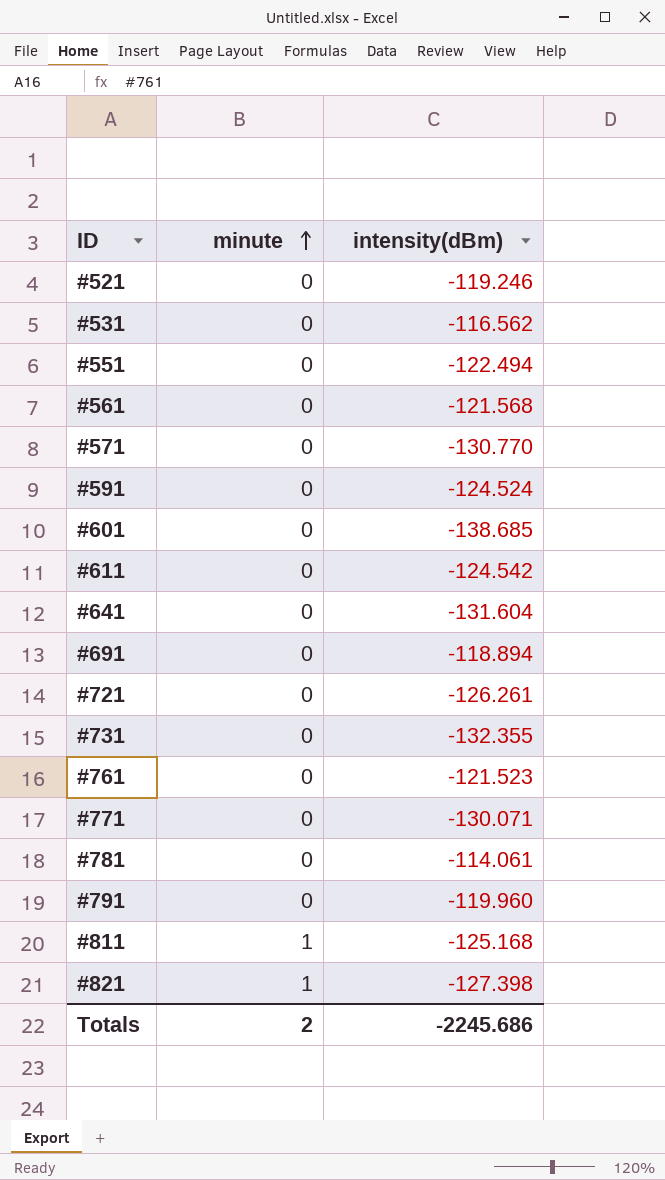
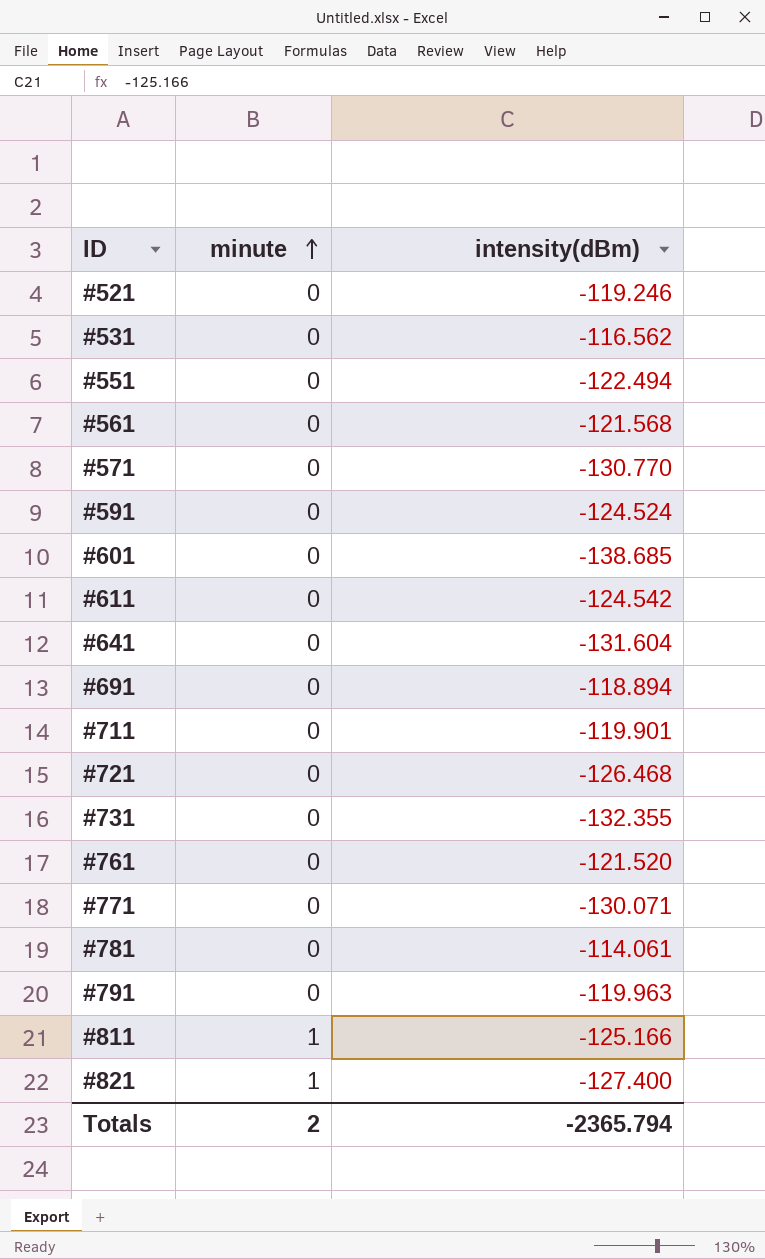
row #711: none -> 0 | -119.901
#721 | intensity(dBm): -126.261 -> -126.468
#761 | intensity(dBm): -121.523 -> -121.520
#791 | intensity(dBm): -119.960 -> -119.963
#811 | intensity(dBm): -125.168 -> -125.166
#821 | intensity(dBm): -127.398 -> -127.400
Totals | intensity(dBm): -2245.686 -> -2365.794

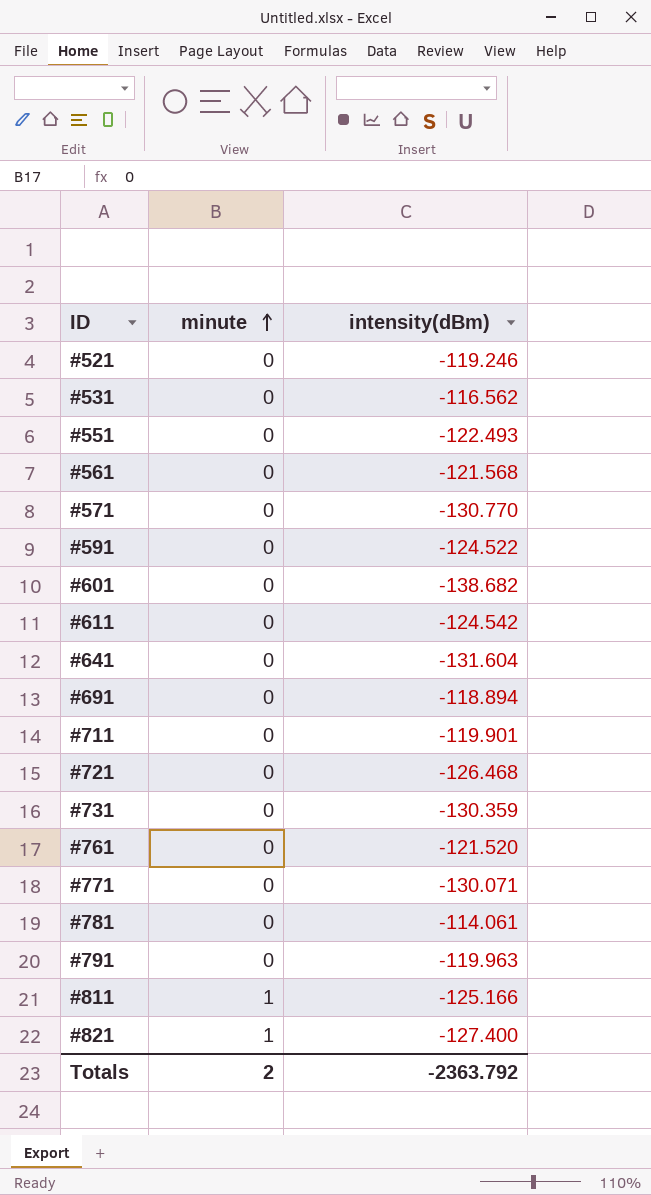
#551 | intensity(dBm): -122.494 -> -122.493
#591 | intensity(dBm): -124.524 -> -124.522
#601 | intensity(dBm): -138.685 -> -138.682
#731 | intensity(dBm): -132.355 -> -130.359
Totals | intensity(dBm): -2365.794 -> -2363.792

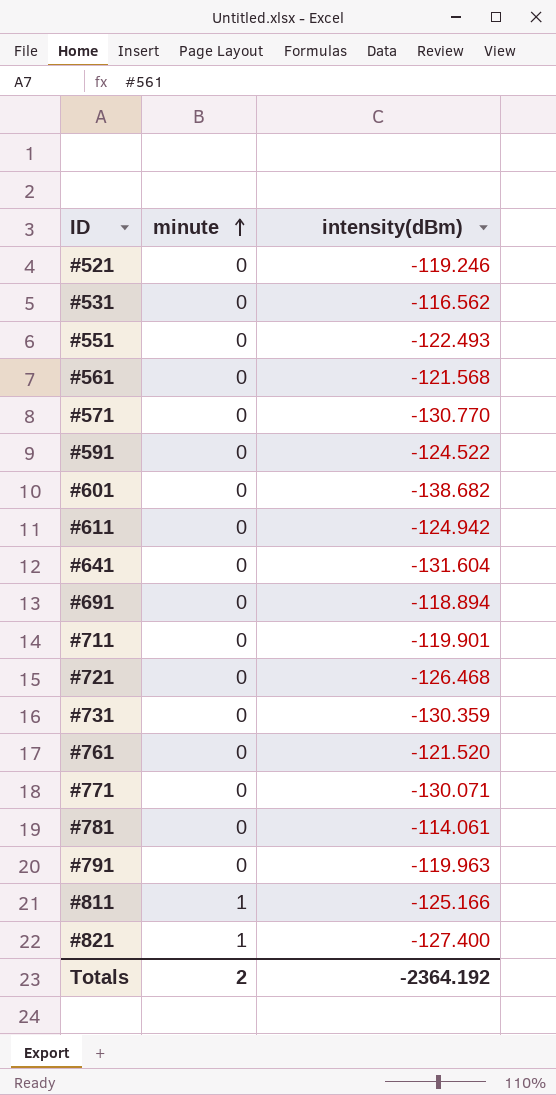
#611 | intensity(dBm): -124.542 -> -124.942
Totals | intensity(dBm): -2363.792 -> -2364.192

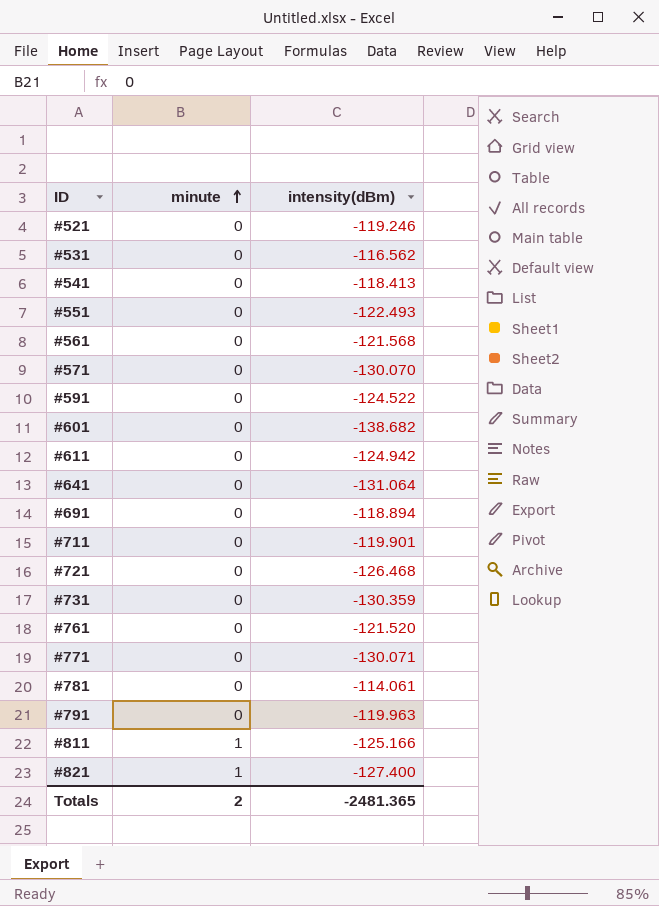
row #541: none -> 0 | -118.413
#571 | intensity(dBm): -130.770 -> -130.070
#641 | intensity(dBm): -131.604 -> -131.064
Totals | intensity(dBm): -2364.192 -> -2481.365

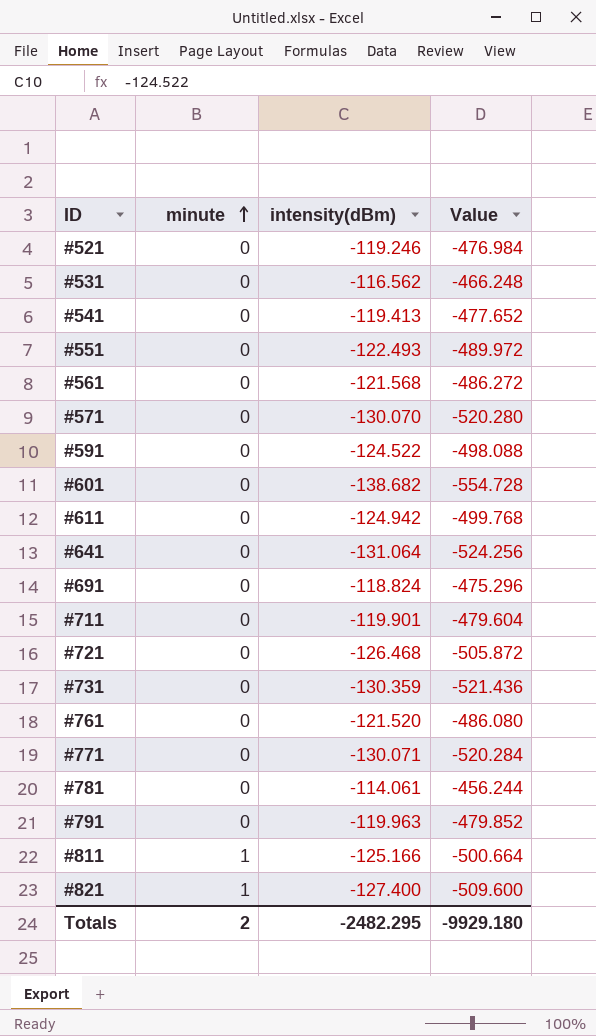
column Value | formula: none -> [intensity(dBm)] * 4
#541 | intensity(dBm): -118.413 -> -119.413
#691 | intensity(dBm): -118.894 -> -118.824
Totals | intensity(dBm): -2481.365 -> -2482.295

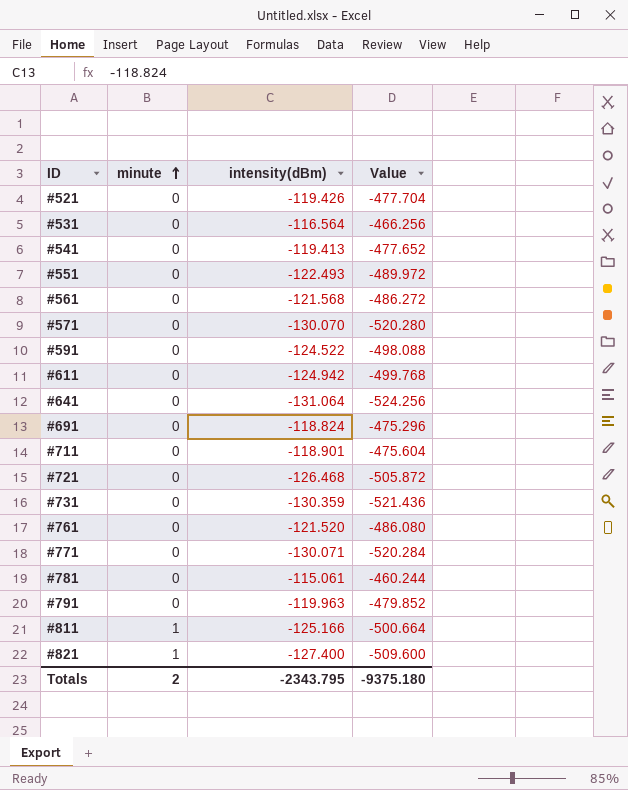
row #601: 0 | -138.682 | -554.728 -> none
#521 | intensity(dBm): -119.246 -> -119.426
#521 | Value: -476.984 -> -477.704
#531 | intensity(dBm): -116.562 -> -116.564
#531 | Value: -466.248 -> -466.256
#711 | intensity(dBm): -119.901 -> -118.901
#711 | Value: -479.604 -> -475.604
#781 | intensity(dBm): -114.061 -> -115.061
#781 | Value: -456.244 -> -460.244
Totals | intensity(dBm): -2482.295 -> -2343.795
Totals | Value: -9929.180 -> -9375.180

